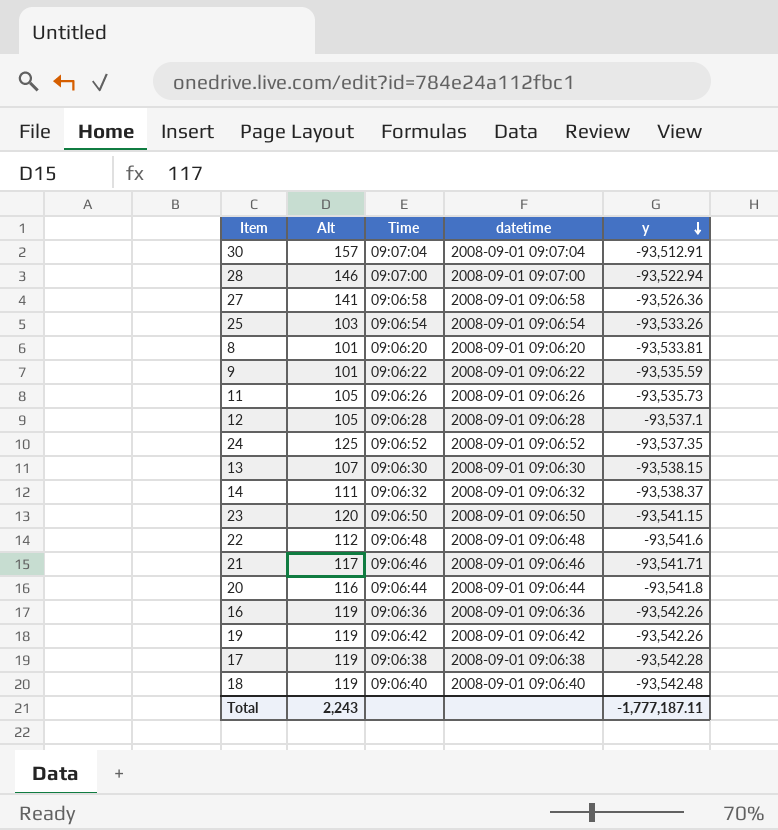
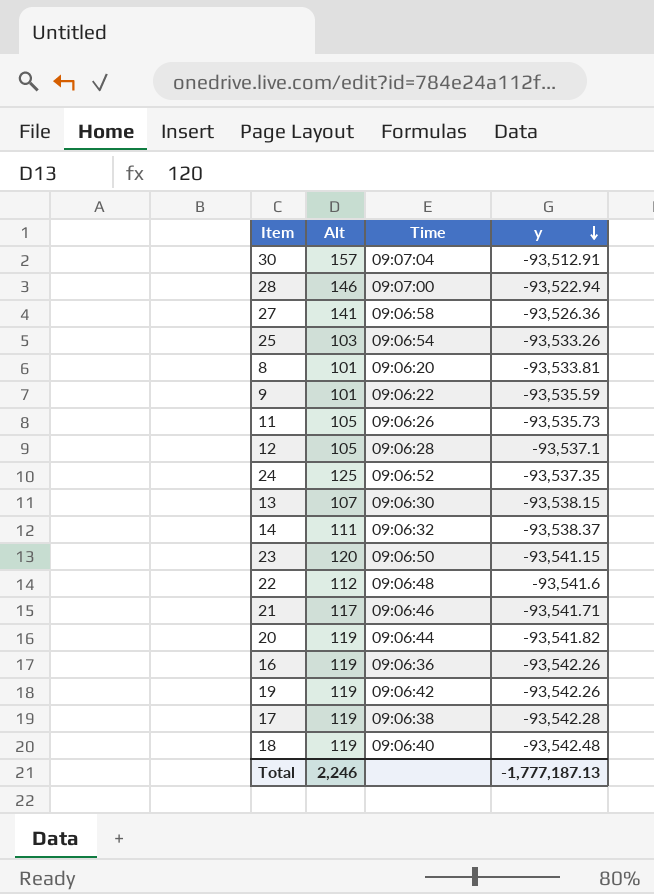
column datetime | position: 4 -> none
20 | Alt: 116 -> 119
20 | y: -93,541.8 -> -93,541.82
Total | Alt: 2,243 -> 2,246
Total | y: -1,777,187.11 -> -1,777,187.13

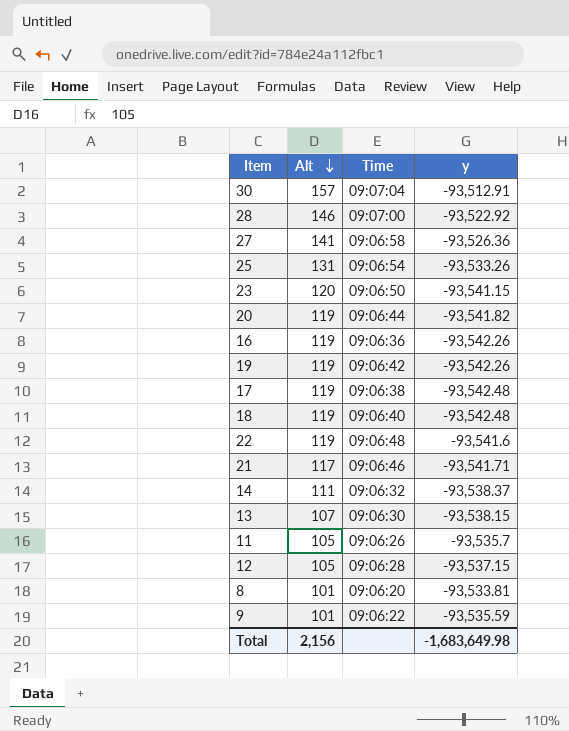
row order: y descending -> Alt descending
row 24: 125 | 09:06:52 | -93,537.35 -> none
28 | y: -93,522.94 -> -93,522.92
25 | Alt: 103 -> 131
17 | y: -93,542.28 -> -93,542.48
22 | Alt: 112 -> 119
11 | y: -93,535.73 -> -93,535.7
12 | y: -93,537.1 -> -93,537.15
Total | Alt: 2,246 -> 2,156
Total | y: -1,777,187.13 -> -1,683,649.98

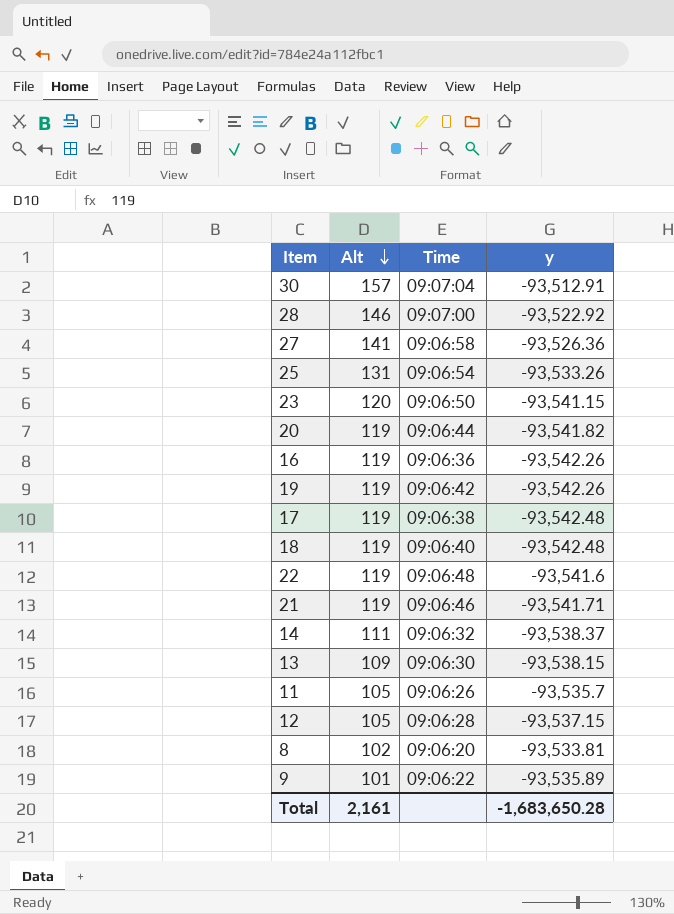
21 | Alt: 117 -> 119
13 | Alt: 107 -> 109
8 | Alt: 101 -> 102
9 | y: -93,535.59 -> -93,535.89
Total | Alt: 2,156 -> 2,161
Total | y: -1,683,649.98 -> -1,683,650.28

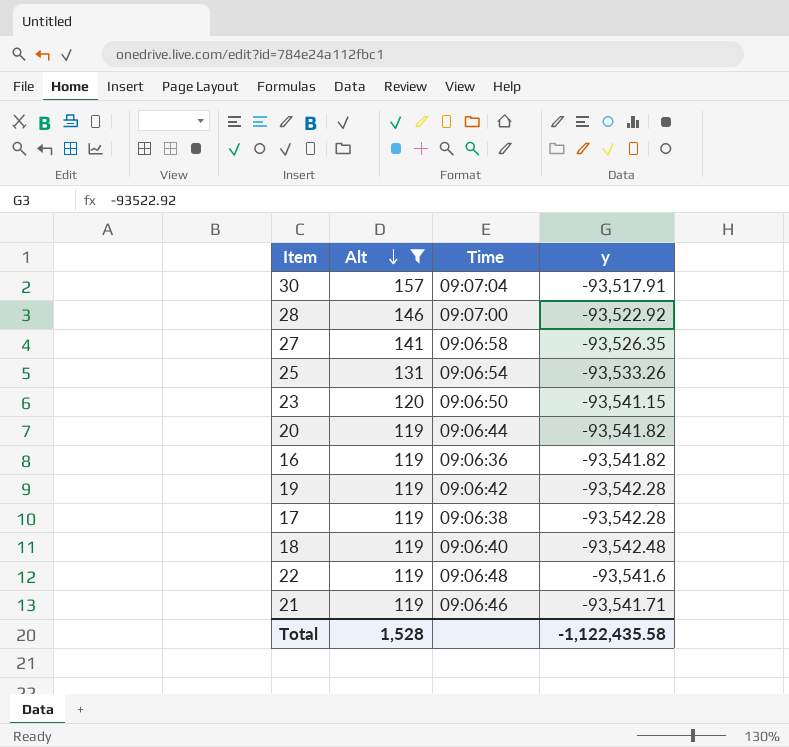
filter: none -> Alt >= 119
30 | y: -93,512.91 -> -93,517.91
27 | y: -93,526.36 -> -93,526.35
16 | y: -93,542.26 -> -93,541.82
19 | y: -93,542.26 -> -93,542.28
17 | y: -93,542.48 -> -93,542.28
Total | Alt: 2,161 -> 1,528
Total | y: -1,683,650.28 -> -1,122,435.58

